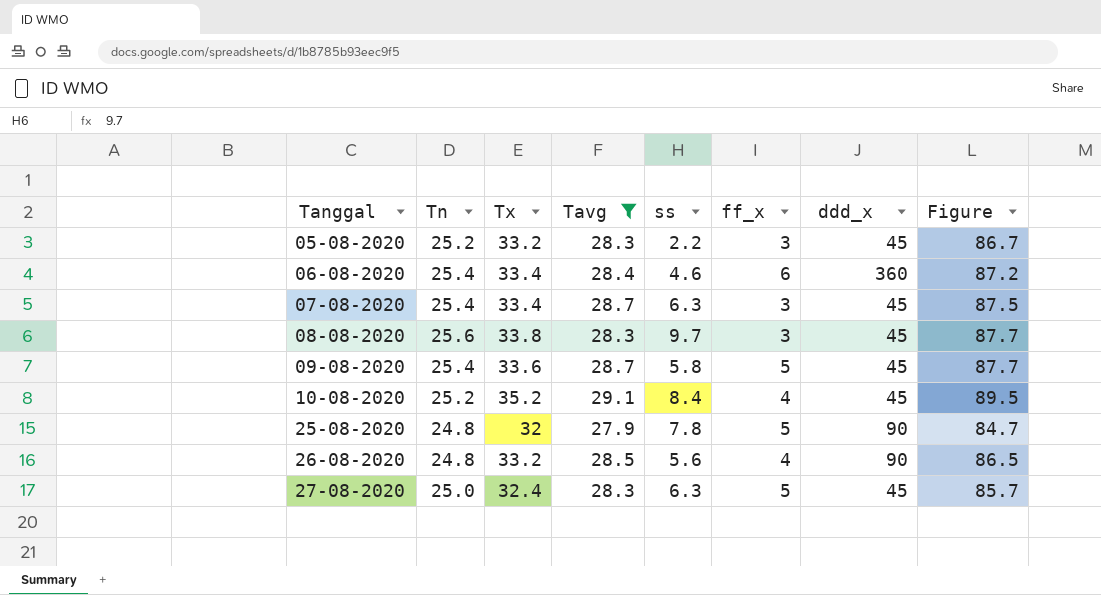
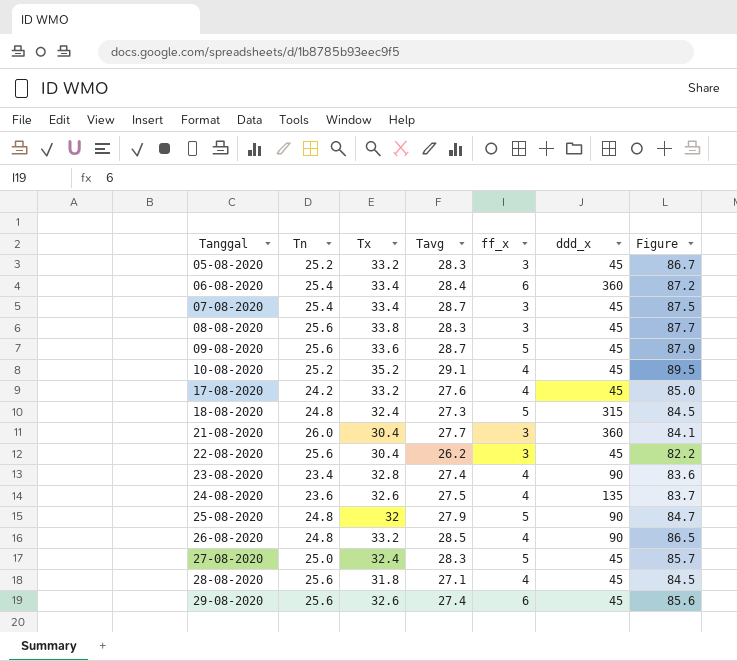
filter: Tavg >= 27.9 -> none
column ss | position: 5 -> none
09-08-2020 | Tn: 25.4 -> 25.6
09-08-2020 | Figure: 87.7 -> 87.9

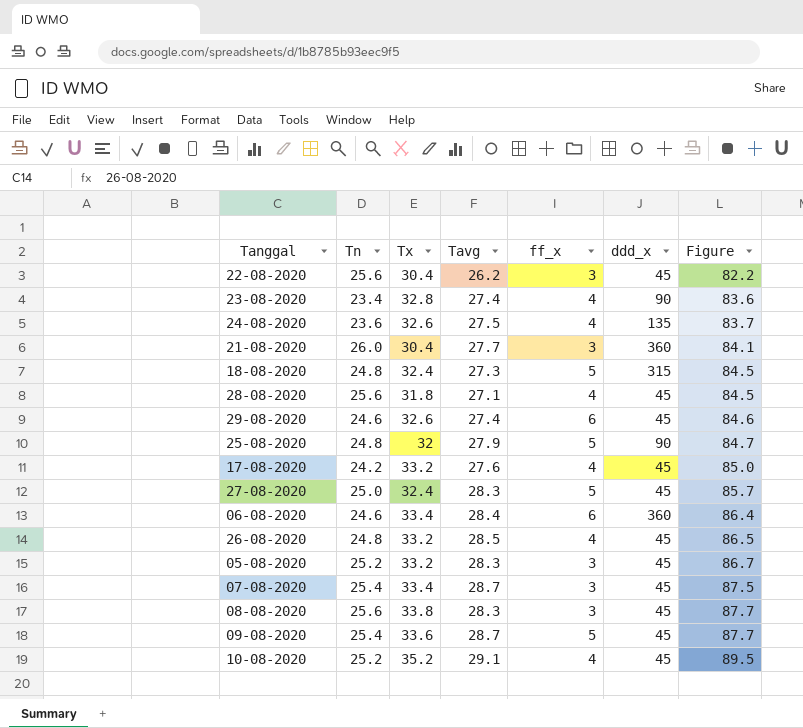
row order: Tanggal ascending -> Figure ascending
29-08-2020 | Tn: 25.6 -> 24.6
29-08-2020 | Figure: 85.6 -> 84.6
06-08-2020 | Tn: 25.4 -> 24.6
06-08-2020 | Figure: 87.2 -> 86.4
26-08-2020 | ddd_x: 90 -> 45
09-08-2020 | Tn: 25.6 -> 25.4
09-08-2020 | Figure: 87.9 -> 87.7

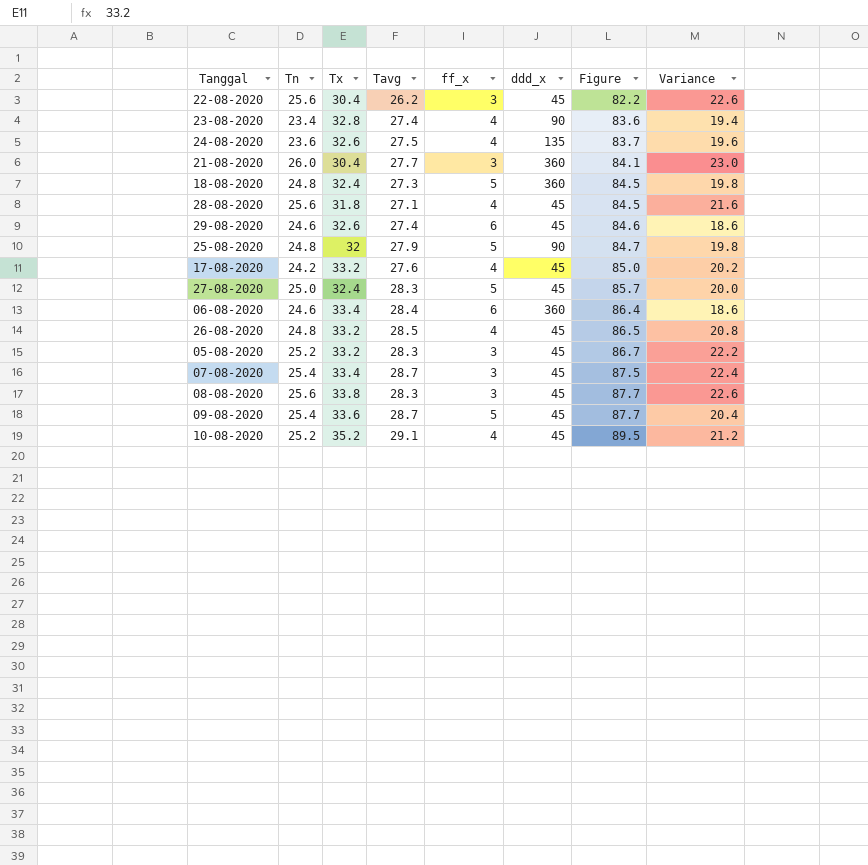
column Variance | formula: none -> [Tn] - [ff_x]
18-08-2020 | ddd_x: 315 -> 360

